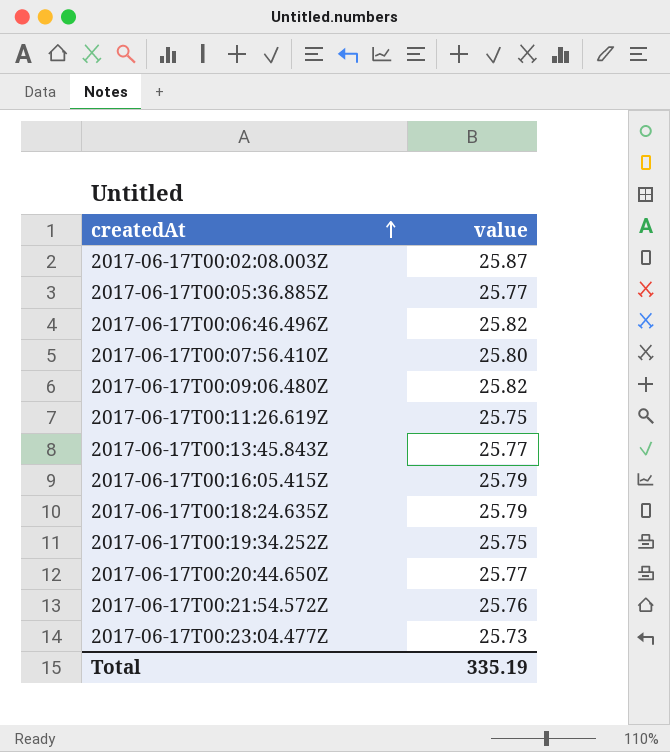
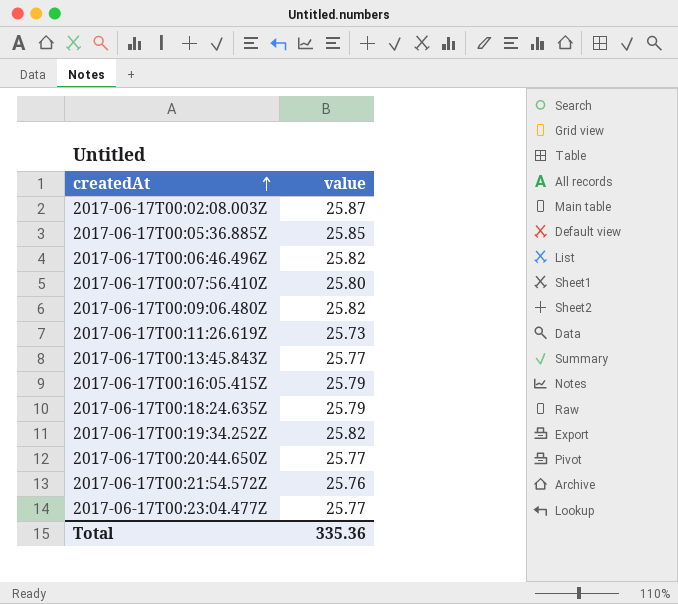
2017-06-17T00:05:36.885Z | value: 25.77 -> 25.85
2017-06-17T00:11:26.619Z | value: 25.75 -> 25.73
2017-06-17T00:19:34.252Z | value: 25.75 -> 25.82
2017-06-17T00:23:04.477Z | value: 25.73 -> 25.77
Total | value: 335.19 -> 335.36

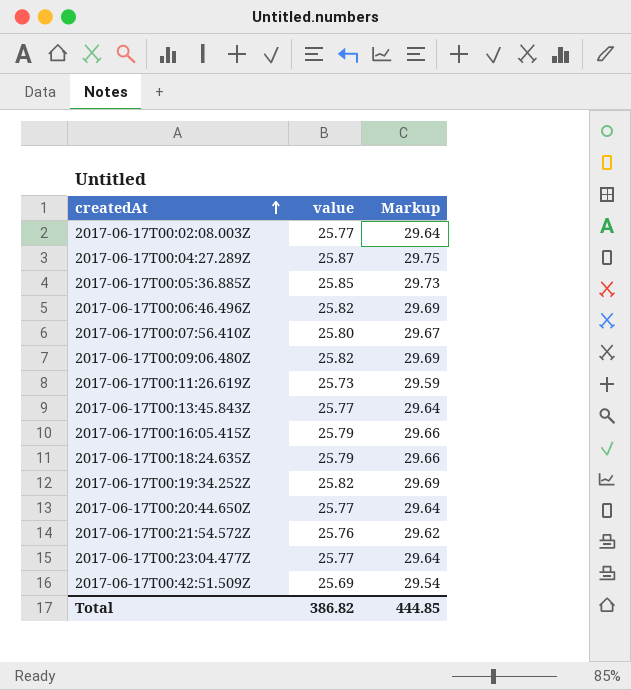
column Markup | formula: none -> [value] * 1.15
2017-06-17T00:02:08.003Z | value: 25.87 -> 25.77
row 2017-06-17T00:04:27.289Z: none -> 25.87 | 29.75
row 2017-06-17T00:42:51.509Z: none -> 25.69 | 29.54
Total | value: 335.36 -> 386.82

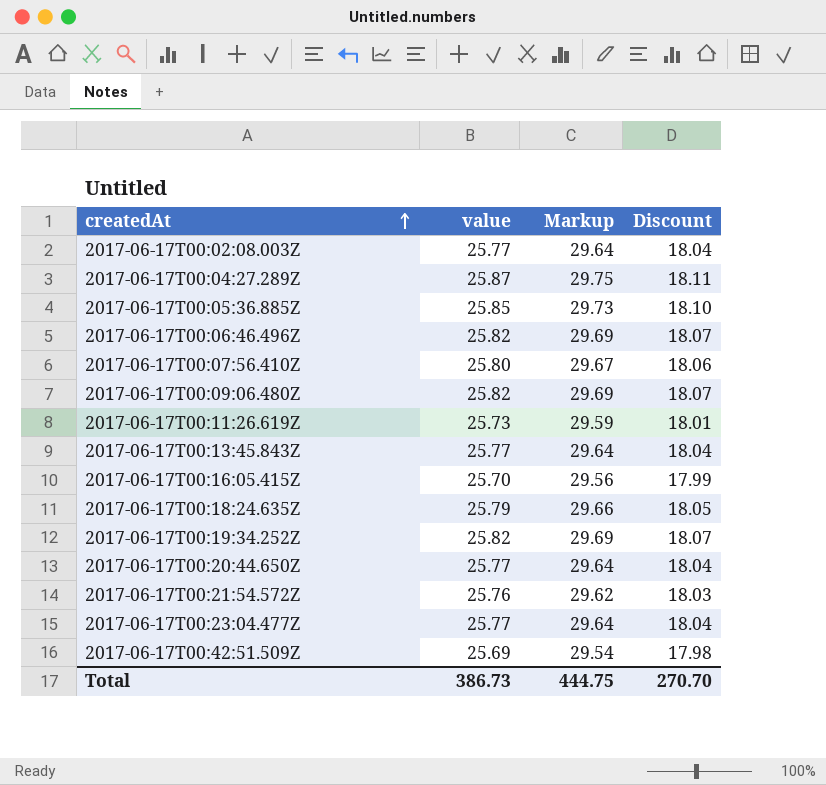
column Discount | formula: none -> [value] * 0.7
2017-06-17T00:16:05.415Z | value: 25.79 -> 25.70
2017-06-17T00:16:05.415Z | Markup: 29.66 -> 29.56
Total | value: 386.82 -> 386.73
Total | Markup: 444.85 -> 444.75

